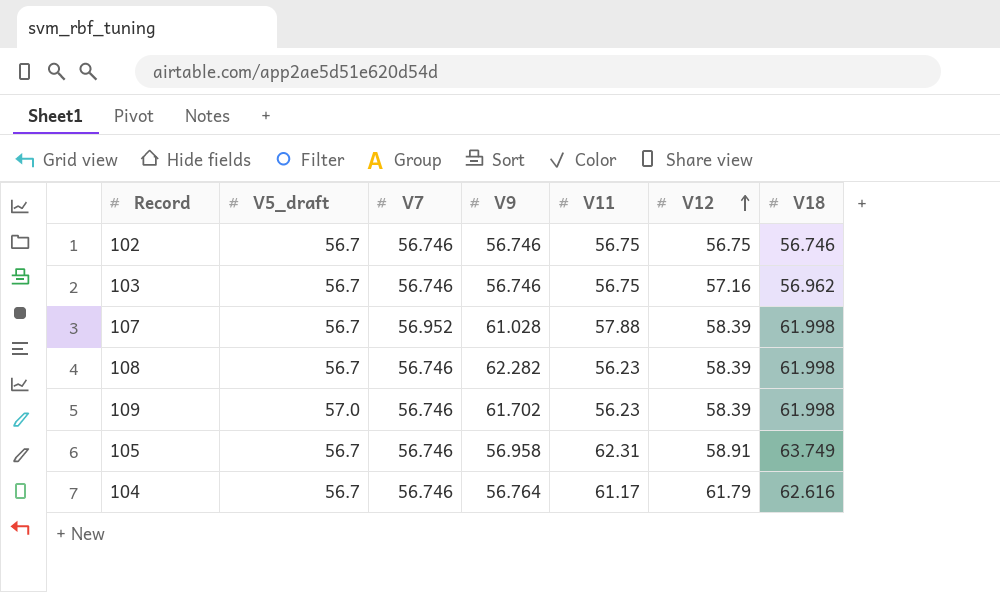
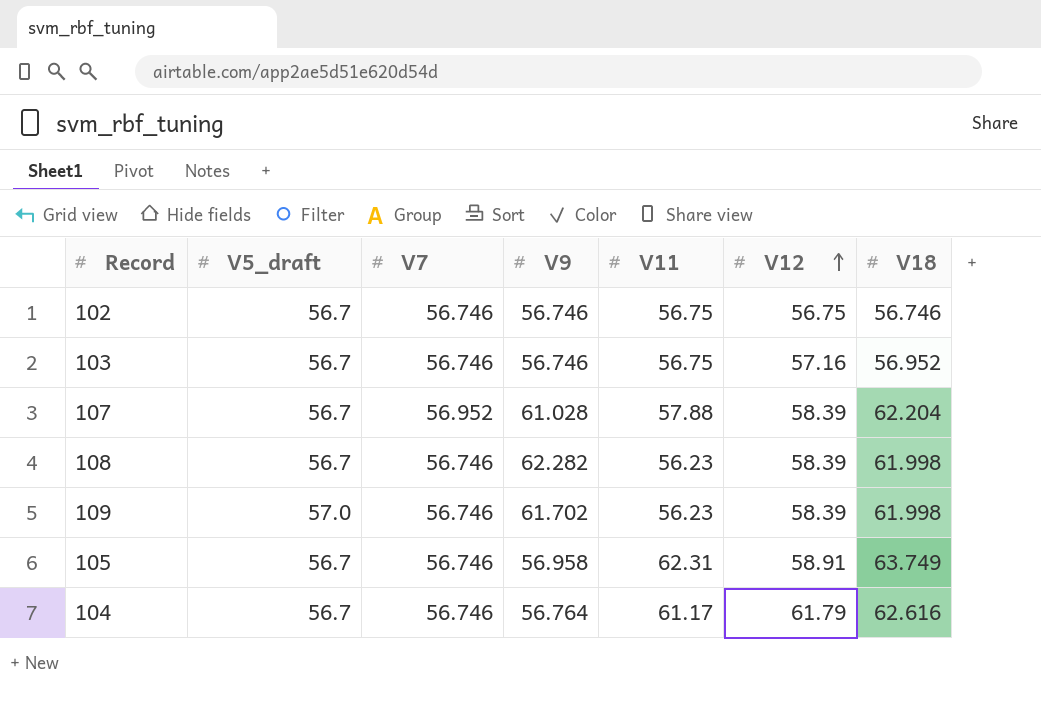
103 | V18: 56.962 -> 56.952
107 | V18: 61.998 -> 62.204

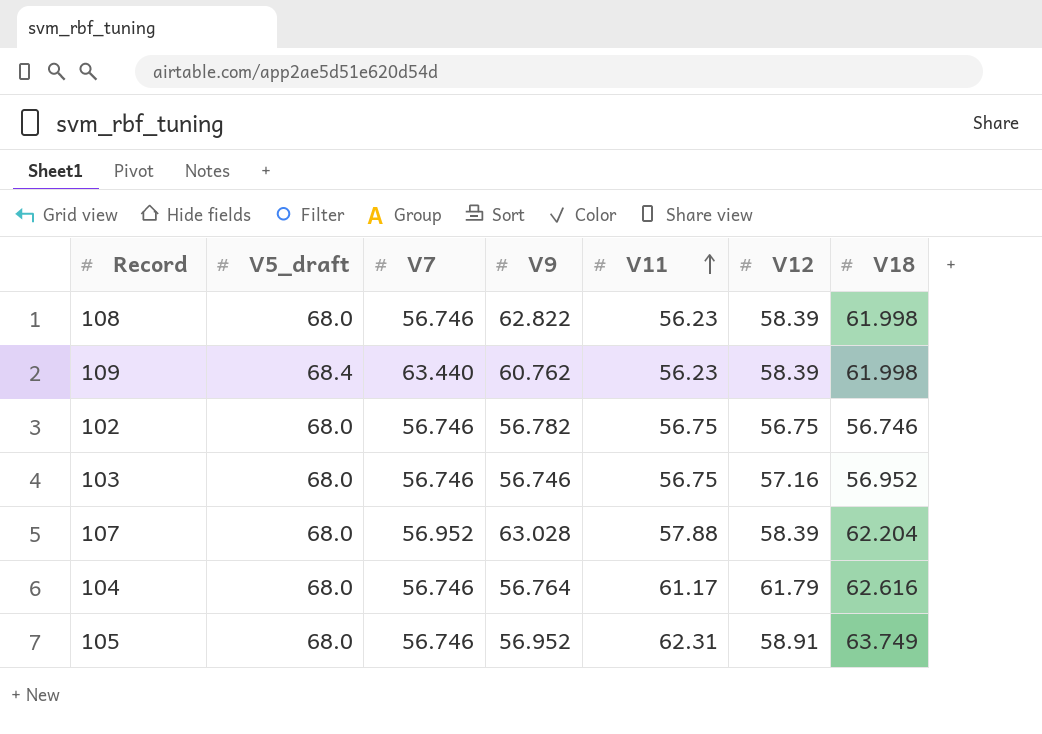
row order: V12 ascending -> V11 ascending
108 | V5_draft: 56.7 -> 68.0
108 | V9: 62.282 -> 62.822
109 | V5_draft: 57.0 -> 68.4
109 | V7: 56.746 -> 63.440
109 | V9: 61.702 -> 60.762
102 | V5_draft: 56.7 -> 68.0
102 | V9: 56.746 -> 56.782
103 | V5_draft: 56.7 -> 68.0
107 | V5_draft: 56.7 -> 68.0
107 | V9: 61.028 -> 63.028
104 | V5_draft: 56.7 -> 68.0
105 | V5_draft: 56.7 -> 68.0
105 | V9: 56.958 -> 56.952

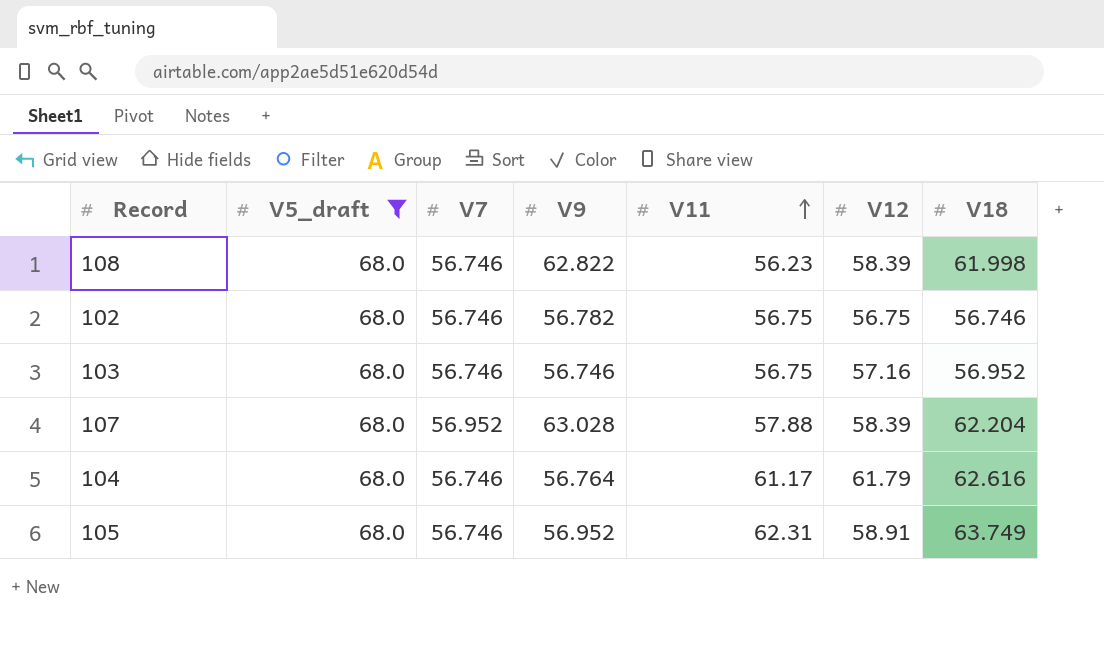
filter: none -> V5_draft = 68.0

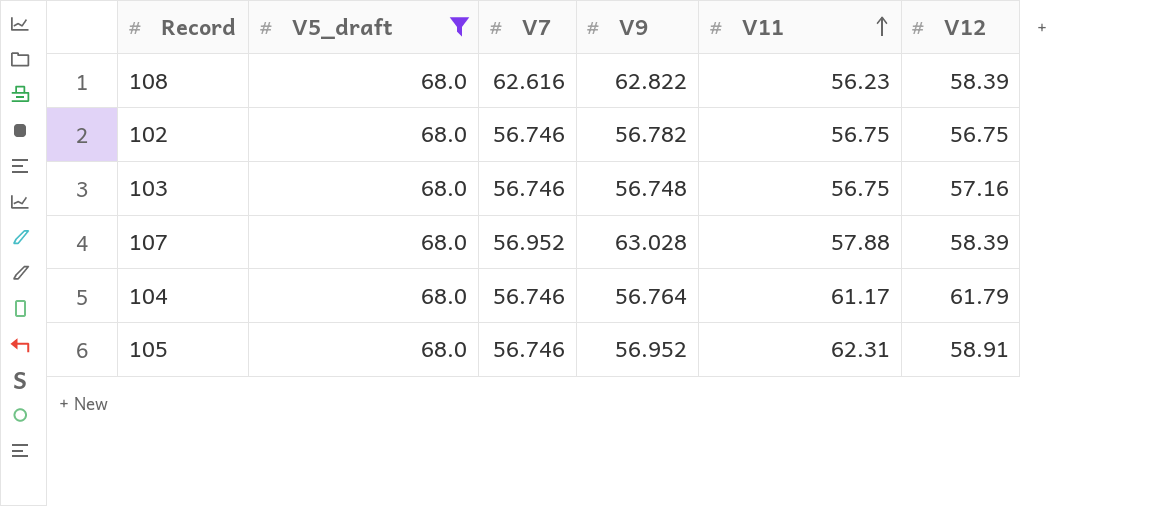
column V18 | position: 7 -> none
108 | V7: 56.746 -> 62.616
103 | V9: 56.746 -> 56.748

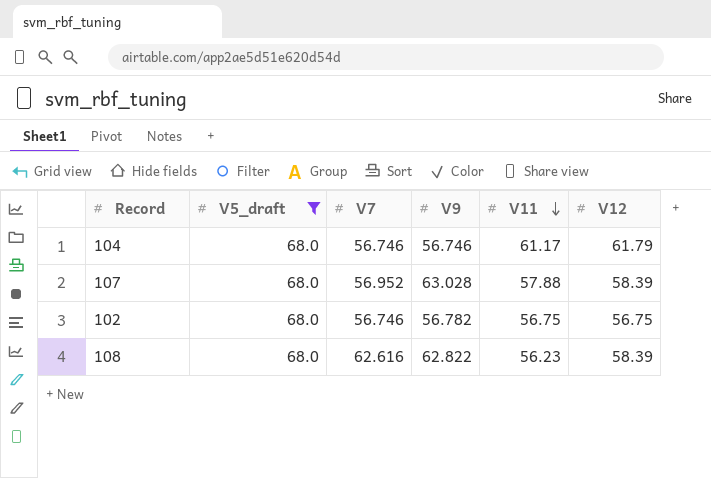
row order: V11 ascending -> V11 descending
row 103: 68.0 | 56.746 | 56.748 | 56.75 | 57.16 -> none
row 105: 68.0 | 56.746 | 56.952 | 62.31 | 58.91 -> none
104 | V9: 56.764 -> 56.746

